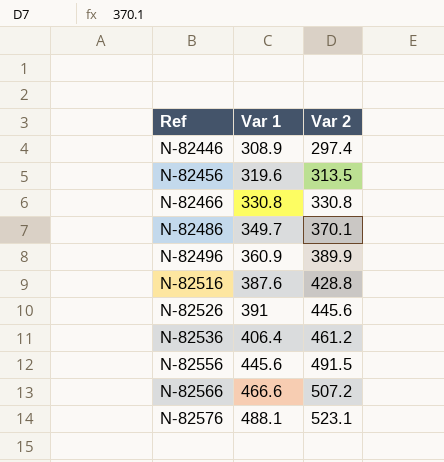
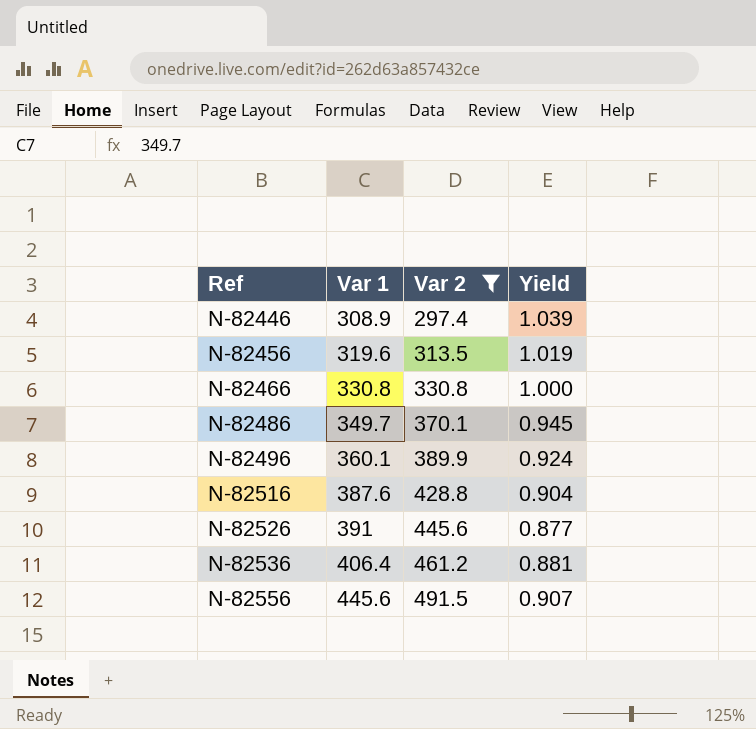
filter: none -> Var 2 <= 491.5
column Yield | formula: none -> [Var 1] / [Var 2]
N-82496 | Var 1: 360.9 -> 360.1

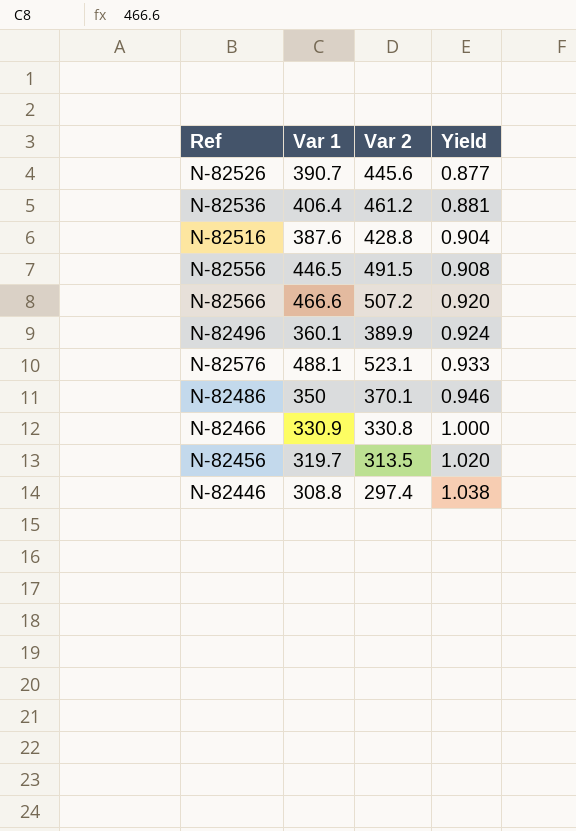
filter: Var 2 <= 491.5 -> none
row order: Ref ascending -> Yield ascending
N-82526 | Var 1: 391 -> 390.7
N-82556 | Var 1: 445.6 -> 446.5
N-82556 | Yield: 0.907 -> 0.908
N-82486 | Var 1: 349.7 -> 350
N-82486 | Yield: 0.945 -> 0.946
N-82466 | Var 1: 330.8 -> 330.9
N-82456 | Var 1: 319.6 -> 319.7
N-82456 | Yield: 1.019 -> 1.020
N-82446 | Var 1: 308.9 -> 308.8
N-82446 | Yield: 1.039 -> 1.038

